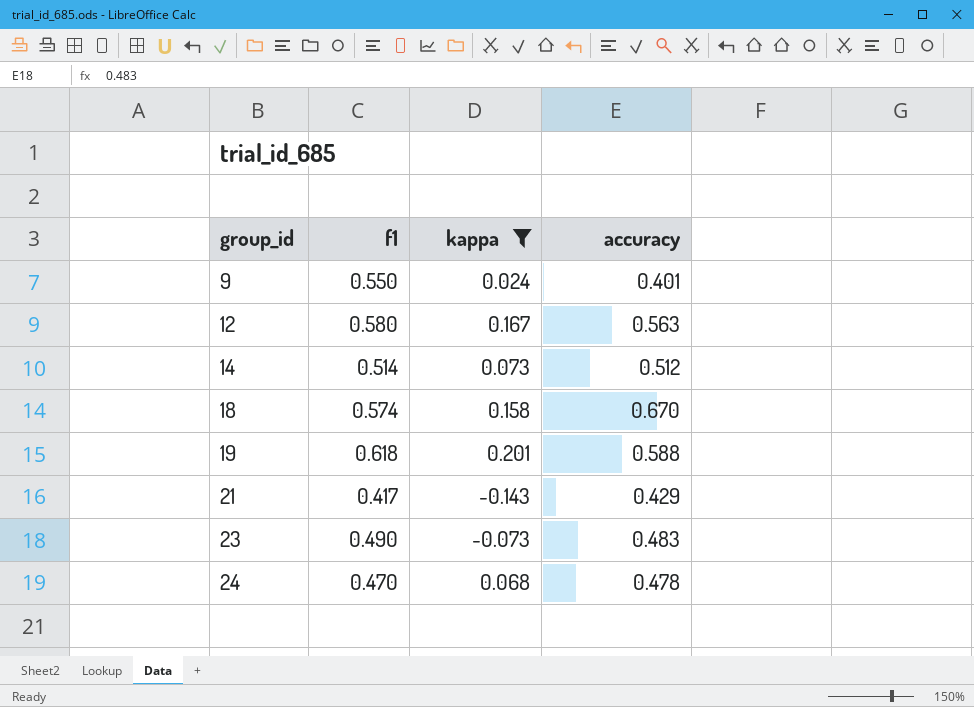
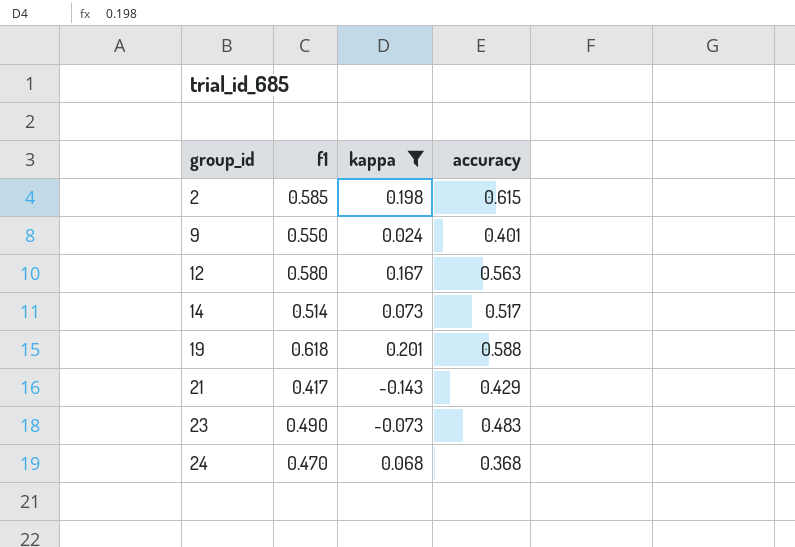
row 18: 0.574 | 0.158 | 0.670 -> none
row 2: none -> 0.585 | 0.198 | 0.615
14 | accuracy: 0.512 -> 0.517
24 | accuracy: 0.478 -> 0.368

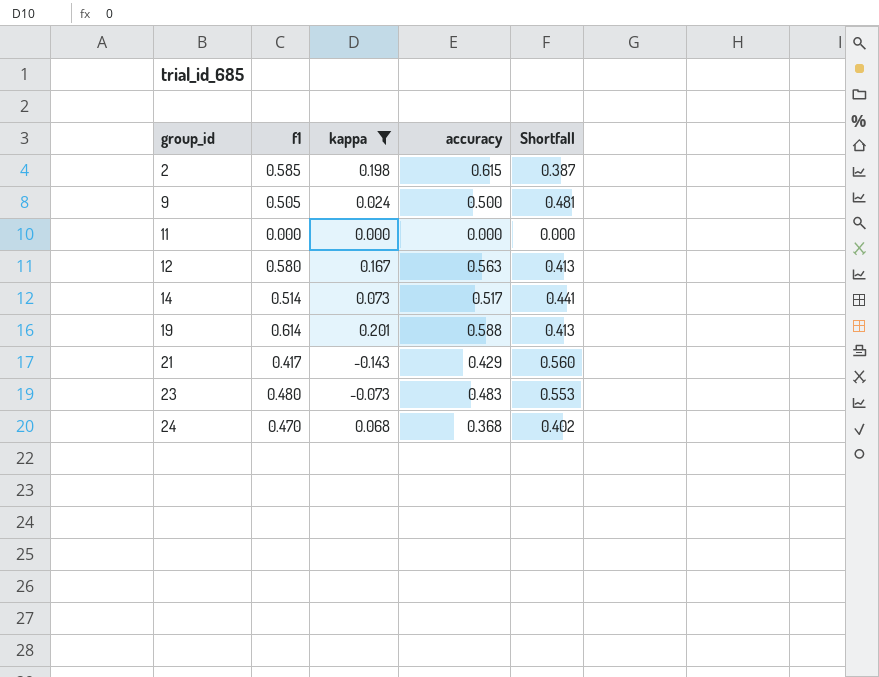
column Shortfall | formula: none -> [f1] - [kappa]
9 | f1: 0.550 -> 0.505
9 | accuracy: 0.401 -> 0.500
row 11: none -> 0.000 | 0.000 | 0.000 | 0.000
19 | f1: 0.618 -> 0.614
23 | f1: 0.490 -> 0.480

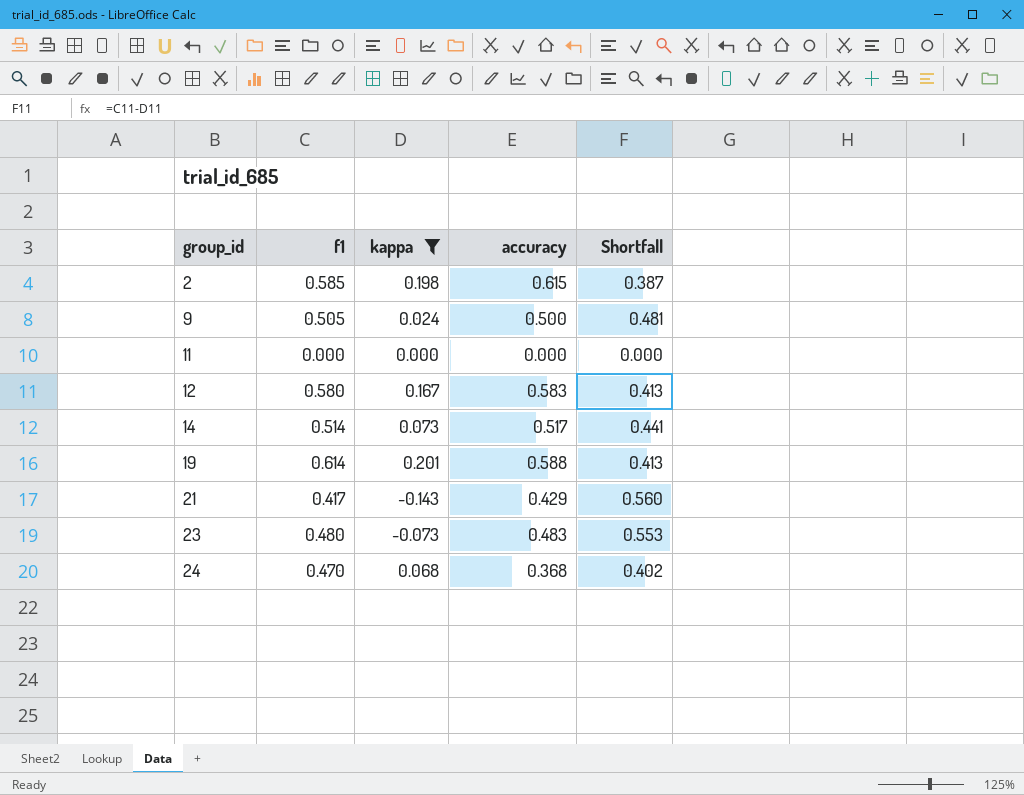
12 | accuracy: 0.563 -> 0.583

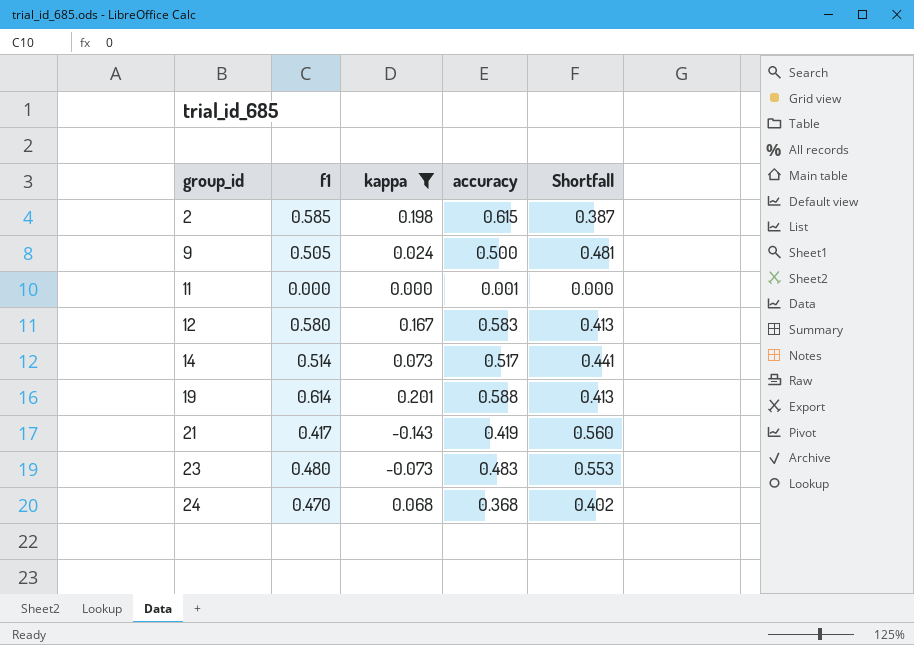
11 | accuracy: 0.000 -> 0.001
21 | accuracy: 0.429 -> 0.419

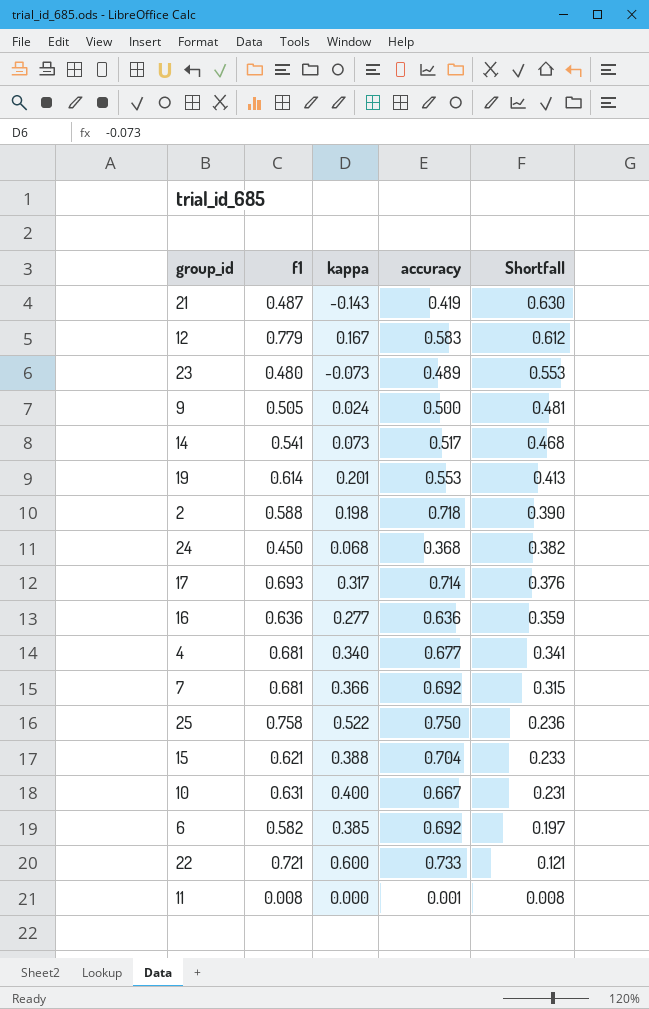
filter: kappa <= 0.201 -> none
row order: group_id ascending -> Shortfall descending
21 | f1: 0.417 -> 0.487
21 | Shortfall: 0.560 -> 0.630
12 | f1: 0.580 -> 0.779
12 | Shortfall: 0.413 -> 0.612
23 | accuracy: 0.483 -> 0.489
14 | f1: 0.514 -> 0.541
14 | Shortfall: 0.441 -> 0.468
19 | accuracy: 0.588 -> 0.553
2 | f1: 0.585 -> 0.588
2 | accuracy: 0.615 -> 0.718
2 | Shortfall: 0.387 -> 0.390
24 | f1: 0.470 -> 0.450
24 | Shortfall: 0.402 -> 0.382
11 | f1: 0.000 -> 0.008
11 | Shortfall: 0.000 -> 0.008

